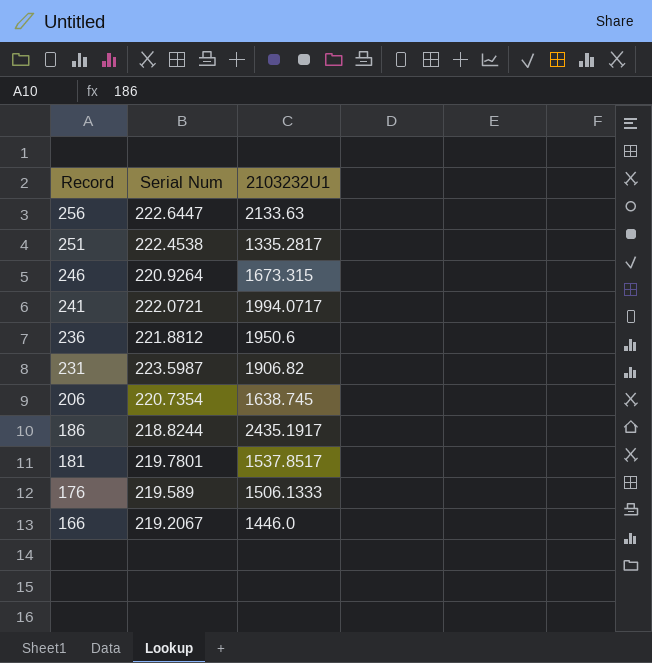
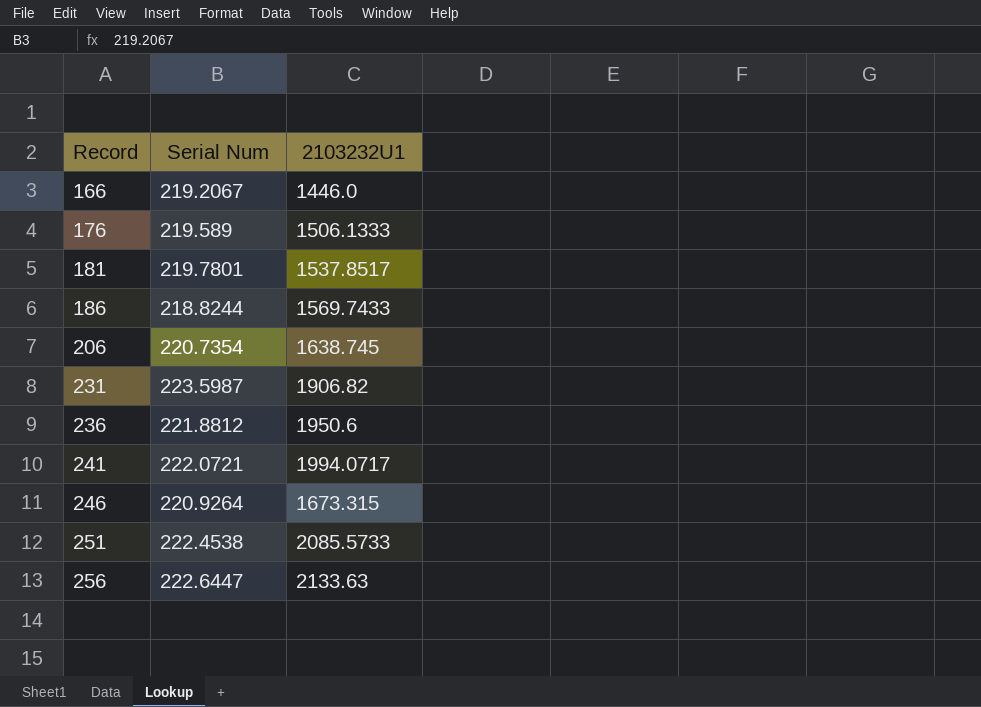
row order: Record descending -> Record ascending
186 | 2103232U1: 2435.1917 -> 1569.7433
251 | 2103232U1: 1335.2817 -> 2085.5733

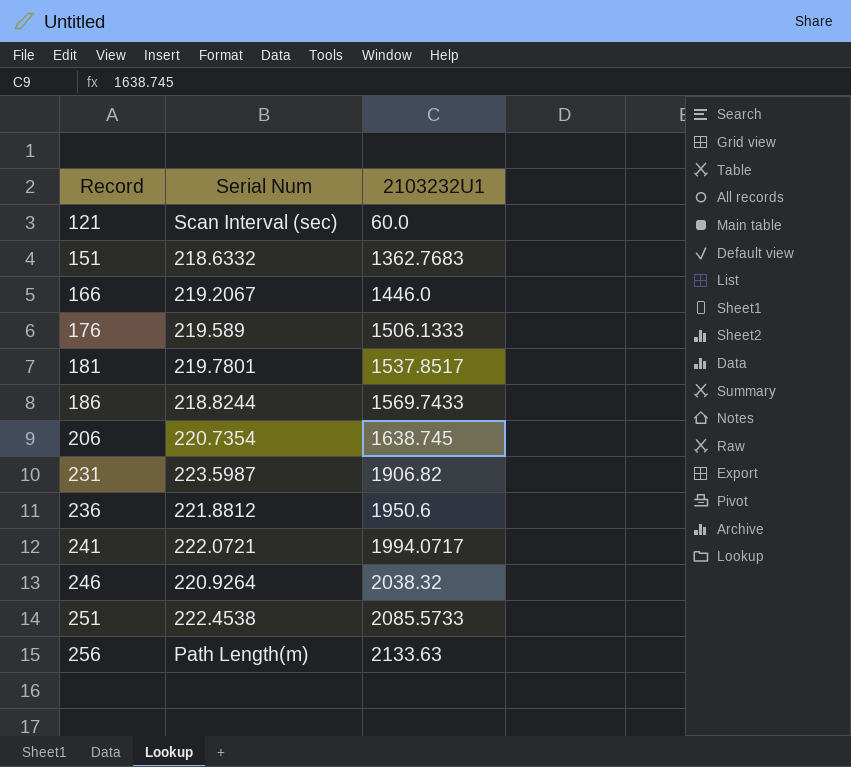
row 121: none -> Scan Interval (sec) | 60.0
row 151: none -> 218.6332 | 1362.7683
246 | 2103232U1: 1673.315 -> 2038.32
256 | Serial Num: 222.6447 -> Path Length(m)

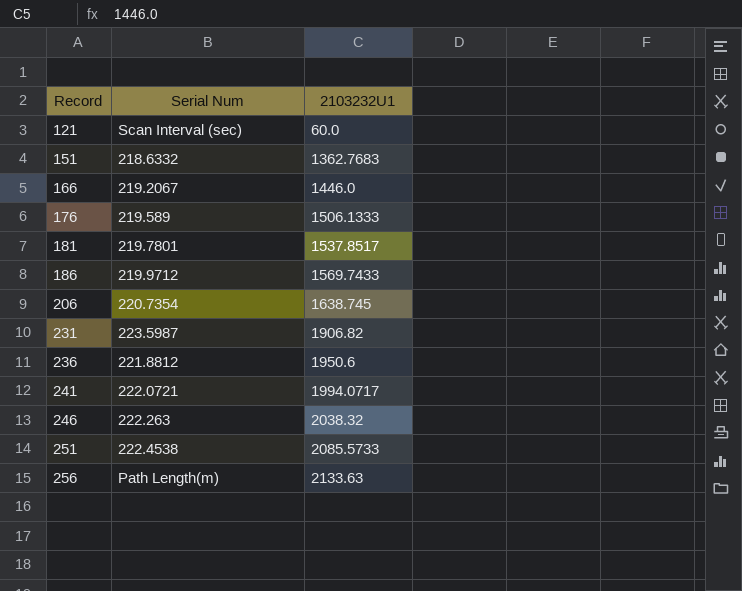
186 | Serial Num: 218.8244 -> 219.9712
246 | Serial Num: 220.9264 -> 222.263

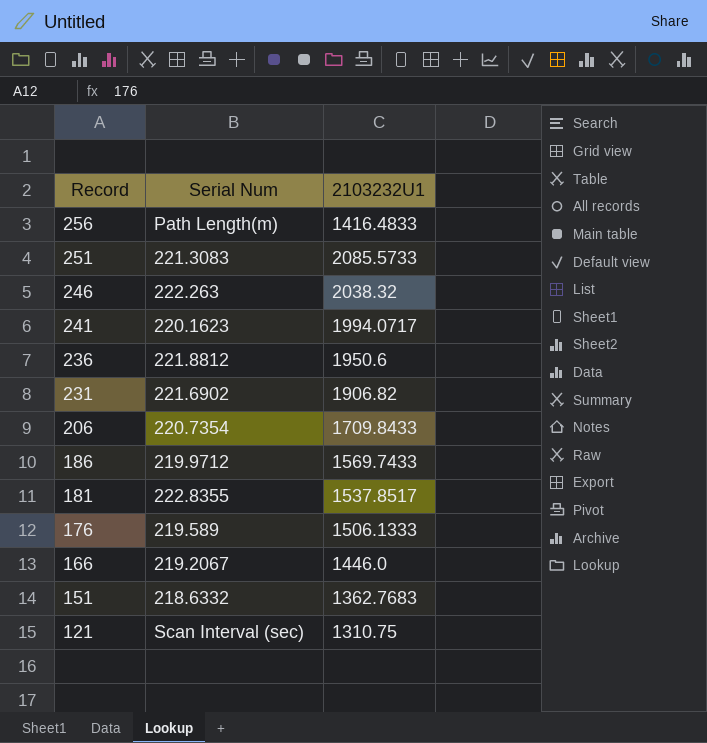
row order: Record ascending -> Record descending
256 | 2103232U1: 2133.63 -> 1416.4833
251 | Serial Num: 222.4538 -> 221.3083
241 | Serial Num: 222.0721 -> 220.1623
231 | Serial Num: 223.5987 -> 221.6902
206 | 2103232U1: 1638.745 -> 1709.8433
181 | Serial Num: 219.7801 -> 222.8355
121 | 2103232U1: 60.0 -> 1310.75

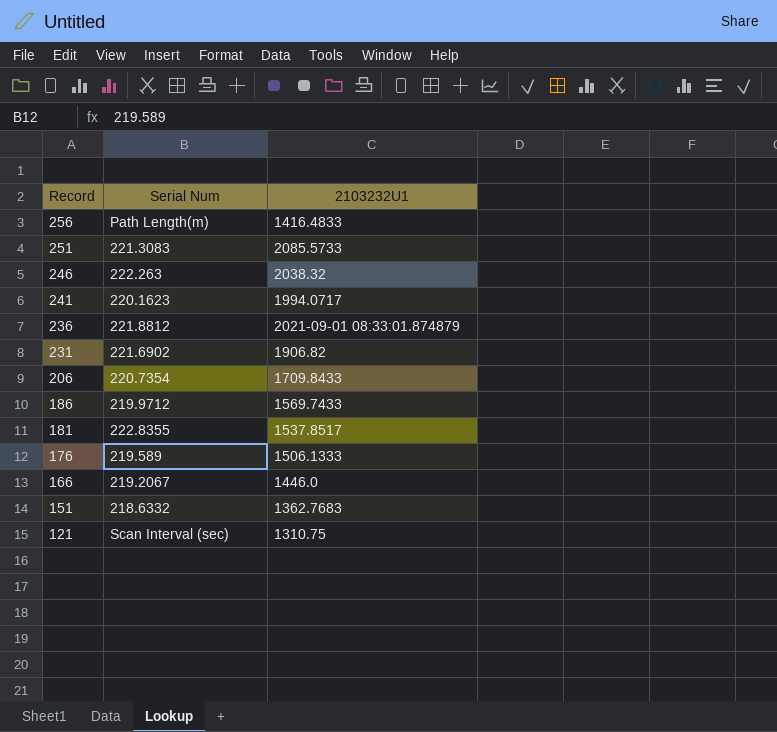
236 | 2103232U1: 1950.6 -> 2021-09-01 08:33:01.874879

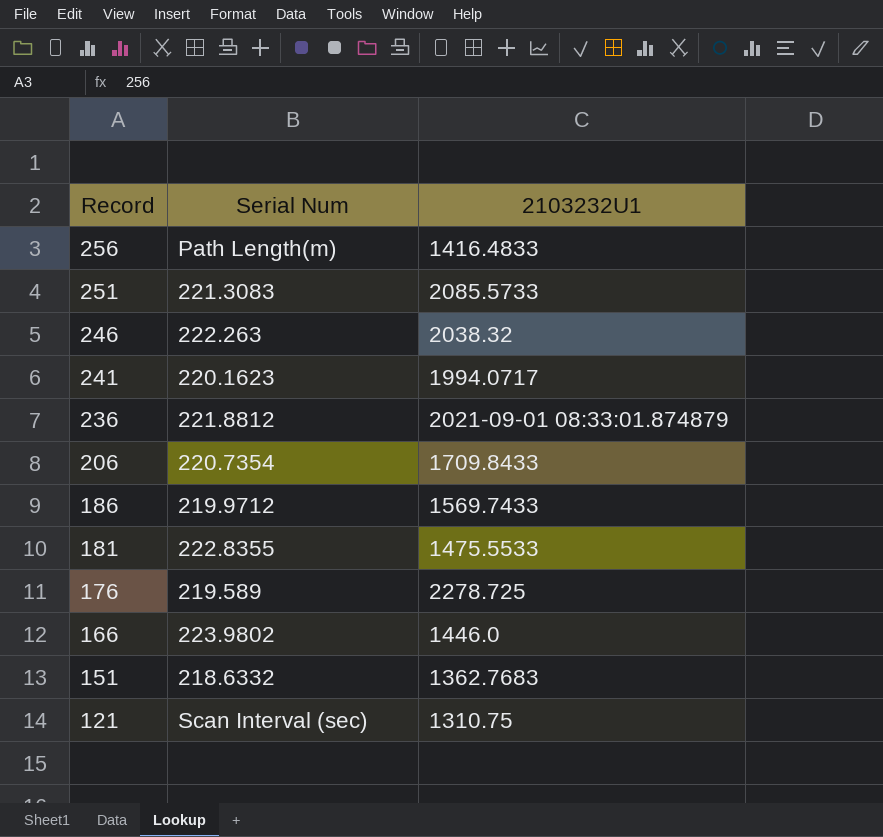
row 231: 221.6902 | 1906.82 -> none
181 | 2103232U1: 1537.8517 -> 1475.5533
176 | 2103232U1: 1506.1333 -> 2278.725
166 | Serial Num: 219.2067 -> 223.9802

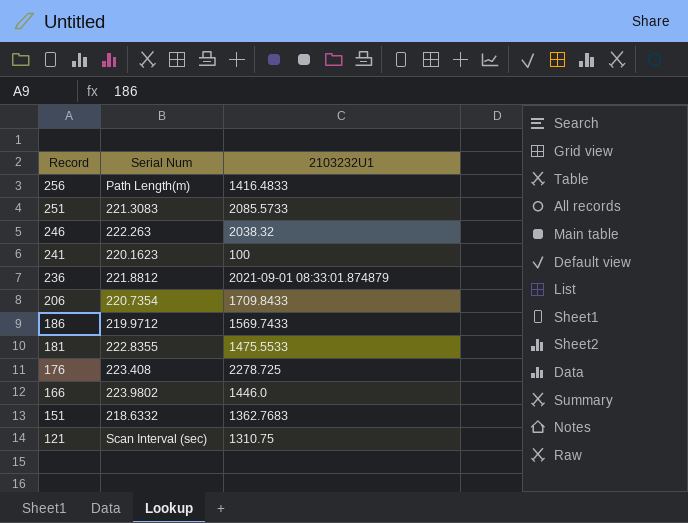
241 | 2103232U1: 1994.0717 -> 100
176 | Serial Num: 219.589 -> 223.408

